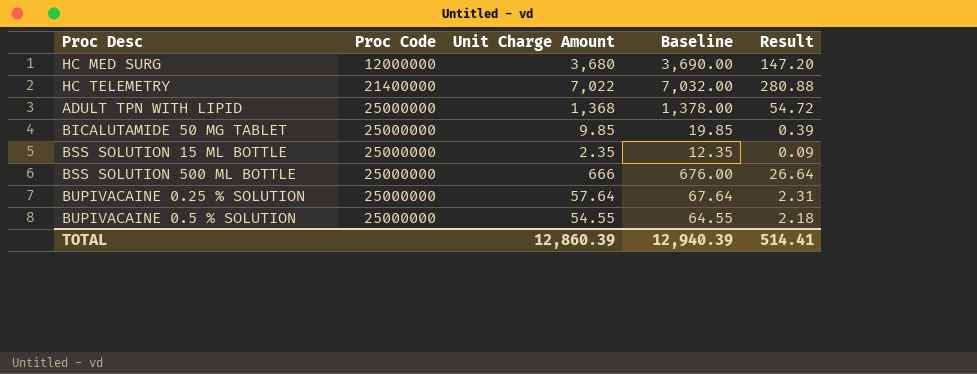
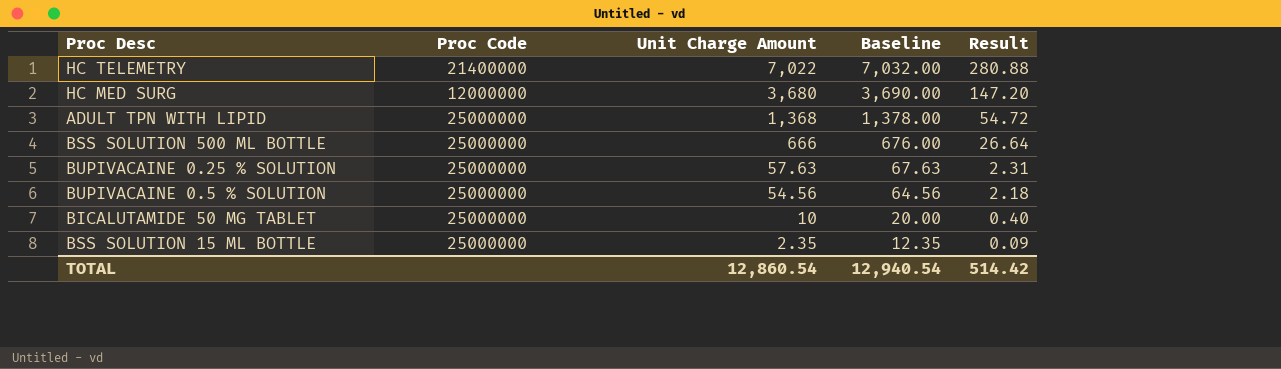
row order: Proc Code ascending -> Unit Charge Amount descending
BUPIVACAINE 0.25 % SOLUTION | Unit Charge Amount: 57.64 -> 57.63
BUPIVACAINE 0.25 % SOLUTION | Baseline: 67.64 -> 67.63
BUPIVACAINE 0.5 % SOLUTION | Unit Charge Amount: 54.55 -> 54.56
BUPIVACAINE 0.5 % SOLUTION | Baseline: 64.55 -> 64.56
BICALUTAMIDE 50 MG TABLET | Unit Charge Amount: 9.85 -> 10
BICALUTAMIDE 50 MG TABLET | Baseline: 19.85 -> 20.00
BICALUTAMIDE 50 MG TABLET | Result: 0.39 -> 0.40
TOTAL | Unit Charge Amount: 12,860.39 -> 12,860.54
TOTAL | Baseline: 12,940.39 -> 12,940.54
TOTAL | Result: 514.41 -> 514.42

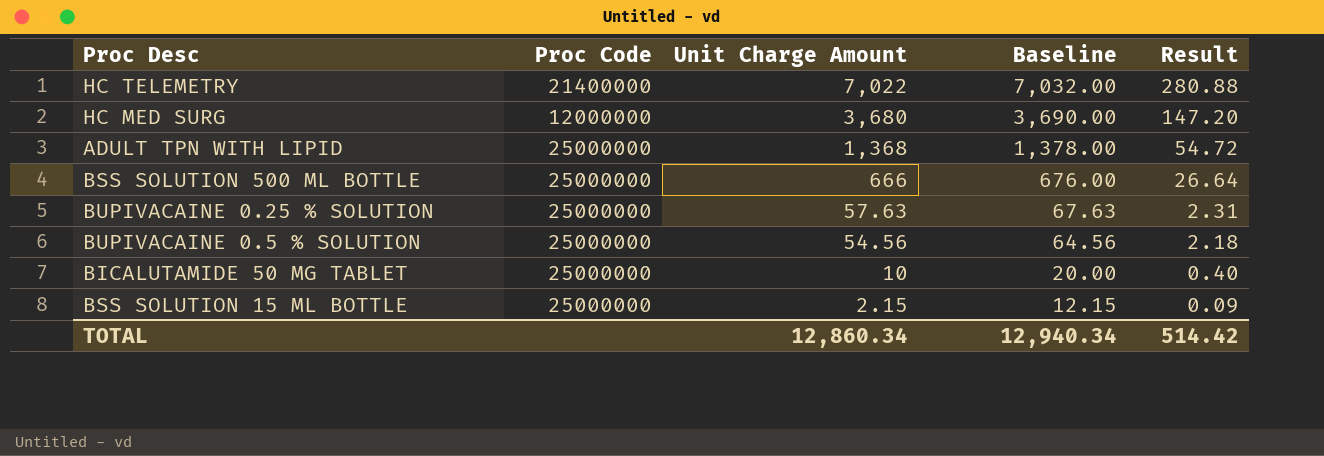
BSS SOLUTION 15 ML BOTTLE | Unit Charge Amount: 2.35 -> 2.15
BSS SOLUTION 15 ML BOTTLE | Baseline: 12.35 -> 12.15
TOTAL | Unit Charge Amount: 12,860.54 -> 12,860.34
TOTAL | Baseline: 12,940.54 -> 12,940.34

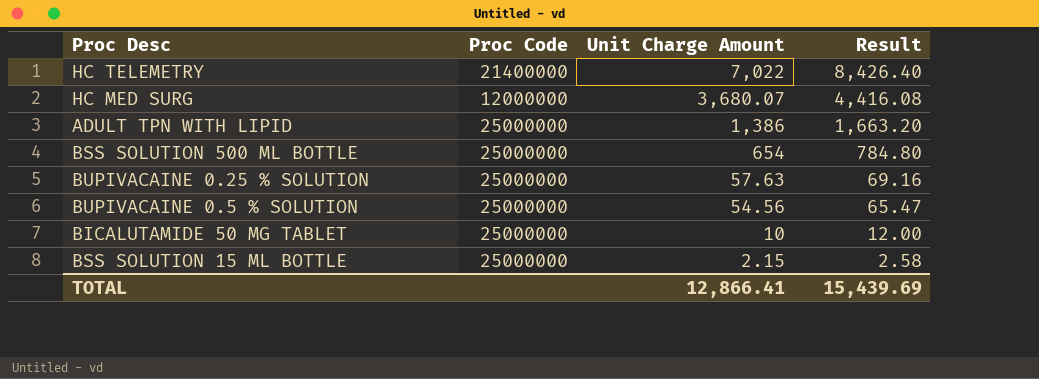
column Baseline | formula: [Unit Charge Amount] + 10 -> none
column Result | formula: [Unit Charge Amount] * 0.04 -> [Unit Charge Amount] * 1.2
HC MED SURG | Unit Charge Amount: 3,680 -> 3,680.07
ADULT TPN WITH LIPID | Unit Charge Amount: 1,368 -> 1,386
BSS SOLUTION 500 ML BOTTLE | Unit Charge Amount: 666 -> 654
TOTAL | Unit Charge Amount: 12,860.34 -> 12,866.41
TOTAL | Result: 514.42 -> 15,439.69

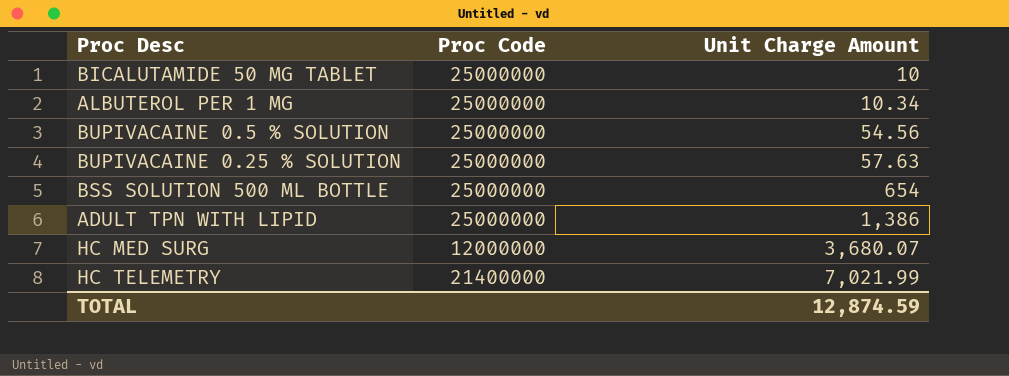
row order: Unit Charge Amount descending -> Unit Charge Amount ascending
column Result | formula: [Unit Charge Amount] * 1.2 -> none
row BSS SOLUTION 15 ML BOTTLE: 25000000 | 2.15 | 2.58 -> none
row ALBUTEROL PER 1 MG: none -> 25000000 | 10.34
HC TELEMETRY | Unit Charge Amount: 7,022 -> 7,021.99
TOTAL | Unit Charge Amount: 12,866.41 -> 12,874.59

